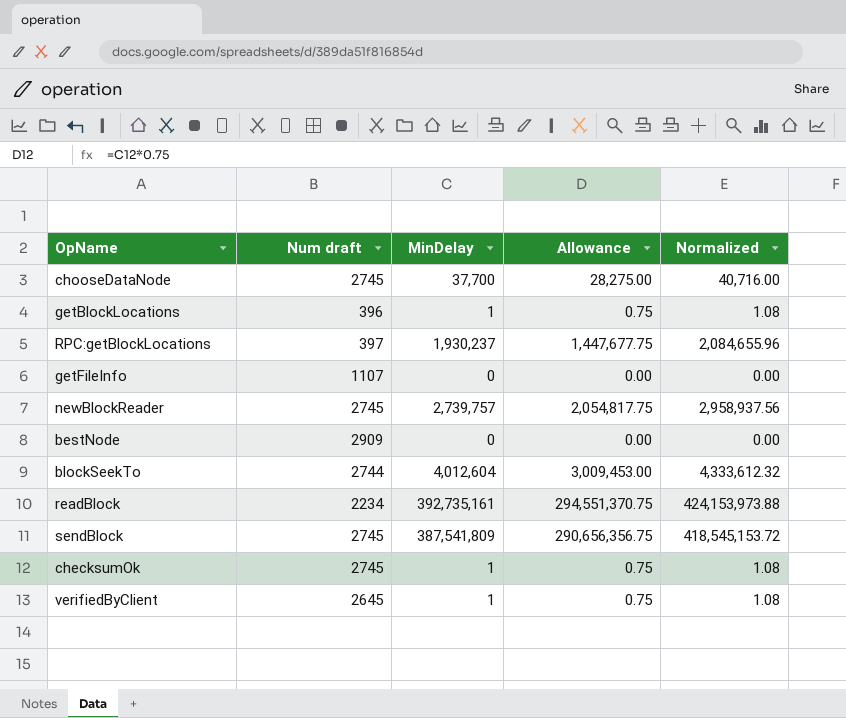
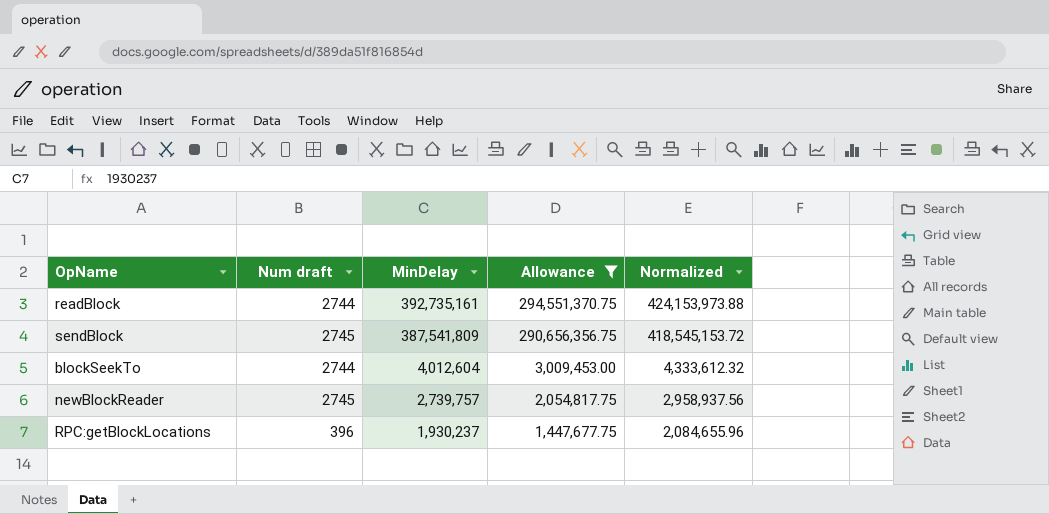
filter: none -> Allowance >= 1,447,677.75
row order: none -> MinDelay descending
readBlock | Num draft: 2234 -> 2744
RPC:getBlockLocations | Num draft: 397 -> 396

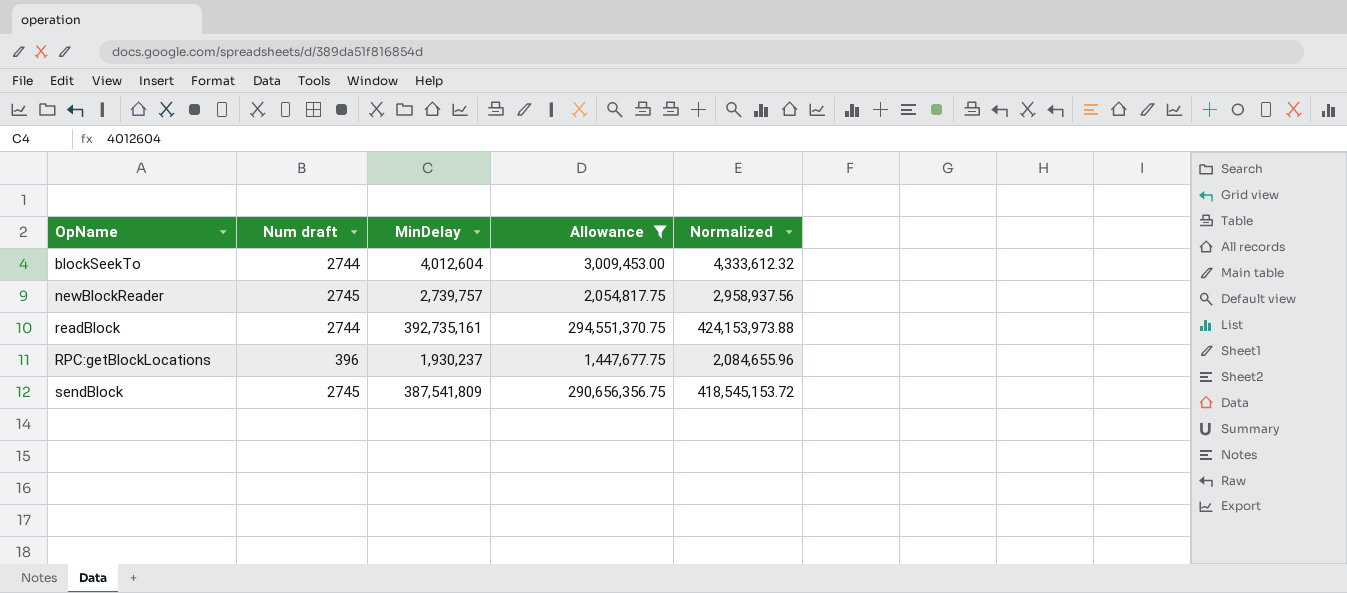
row order: MinDelay descending -> OpName ascending

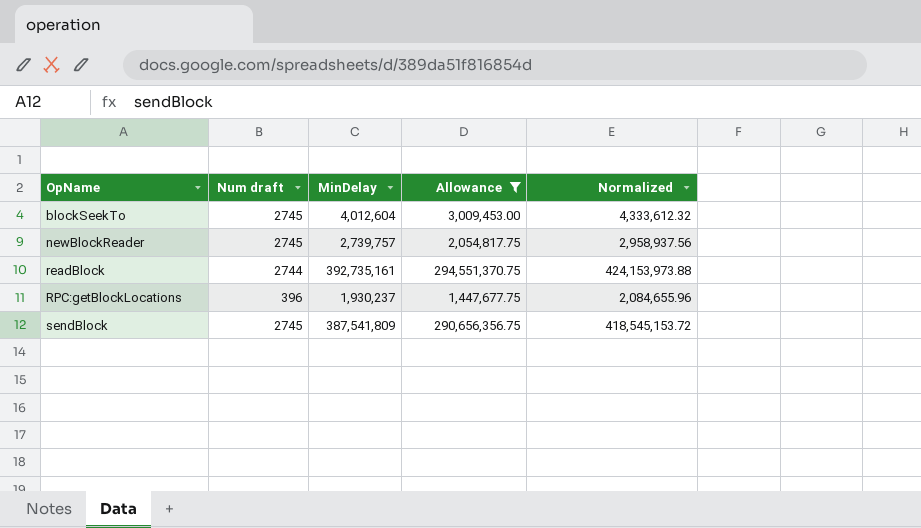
blockSeekTo | Num draft: 2744 -> 2745

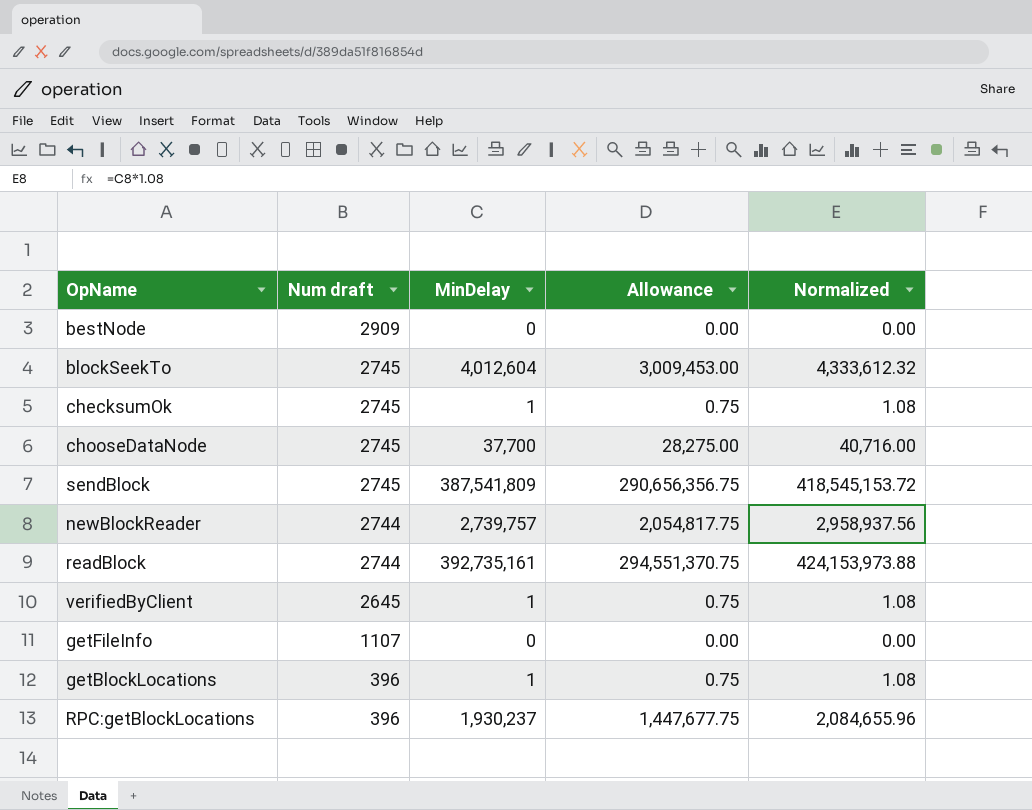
filter: Allowance >= 1,447,677.75 -> none
row order: OpName ascending -> Num draft descending
newBlockReader | Num draft: 2745 -> 2744

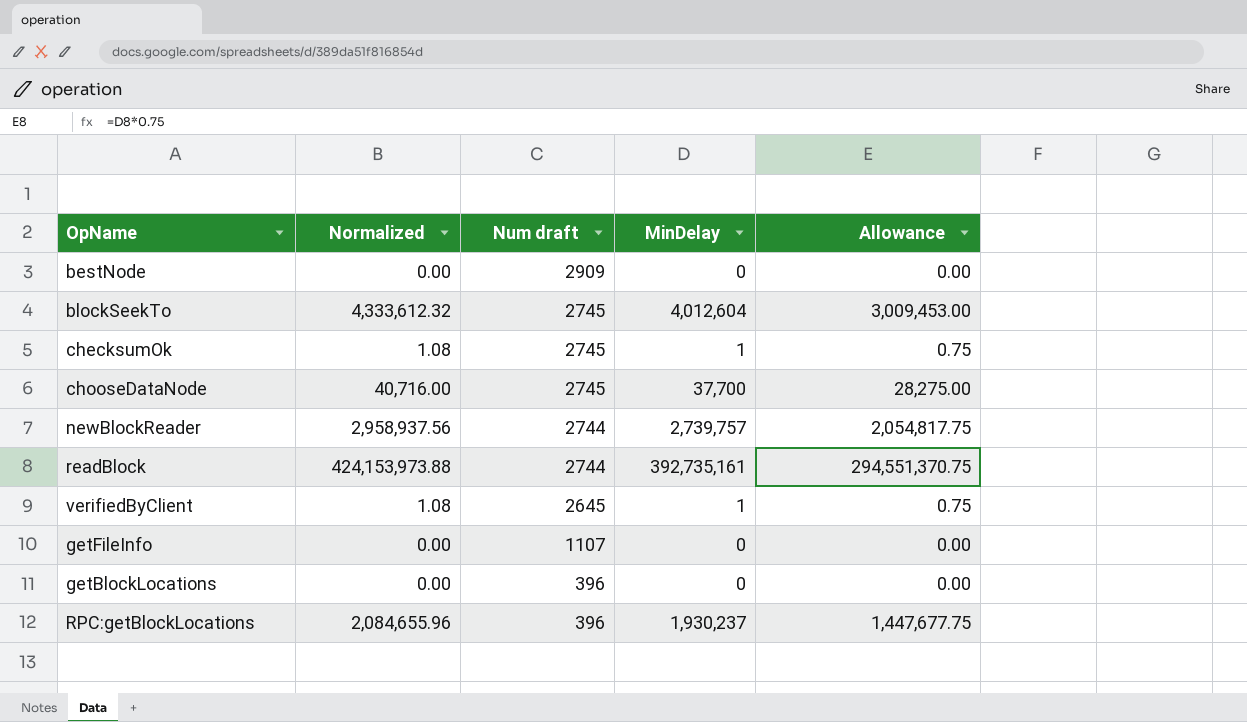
column Normalized | position: 5 -> 2
row sendBlock: 2745 | 387,541,809 | 290,656,356.75 | 418,545,153.72 -> none
getBlockLocations | Normalized: 1.08 -> 0.00
getBlockLocations | MinDelay: 1 -> 0
getBlockLocations | Allowance: 0.75 -> 0.00

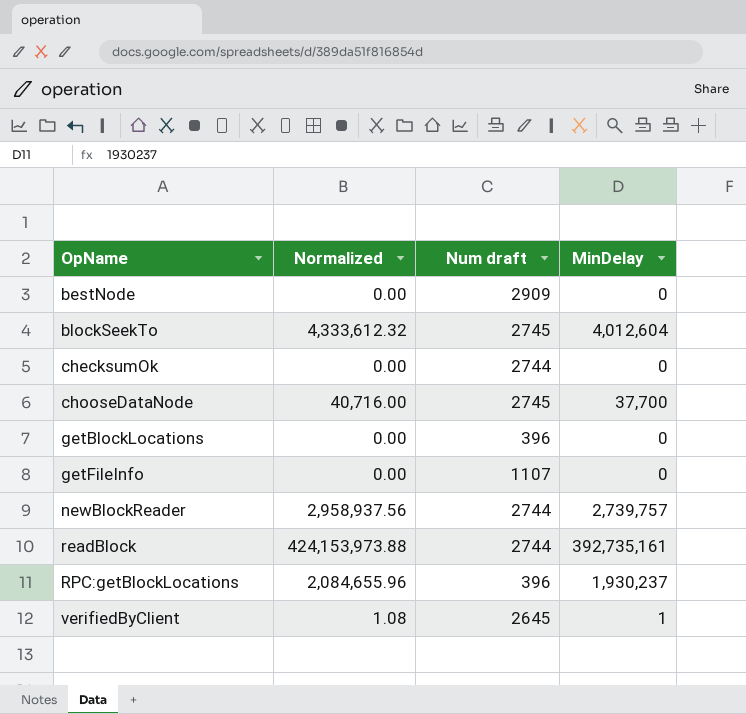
row order: Num draft descending -> OpName ascending
column Allowance | formula: [MinDelay] * 0.75 -> none
checksumOk | Normalized: 1.08 -> 0.00
checksumOk | Num draft: 2745 -> 2744
checksumOk | MinDelay: 1 -> 0

